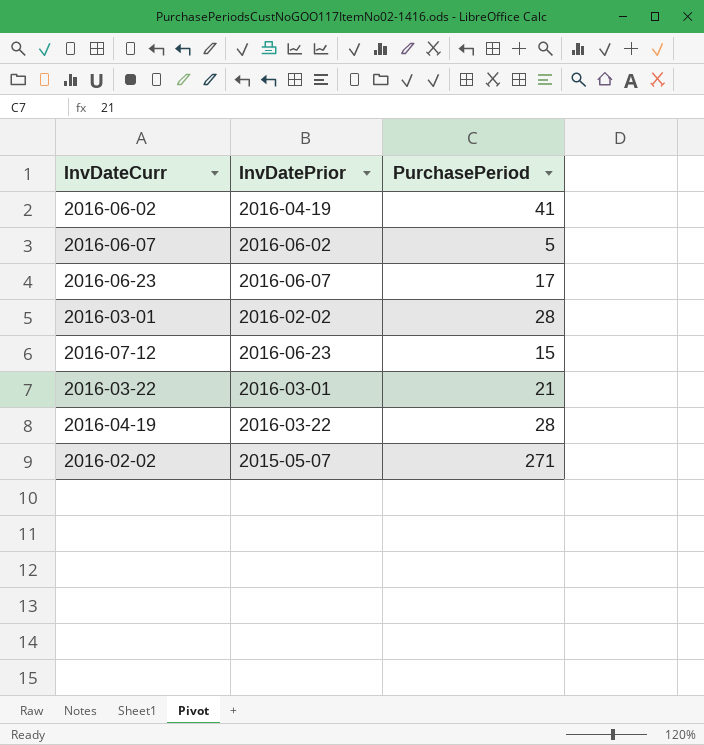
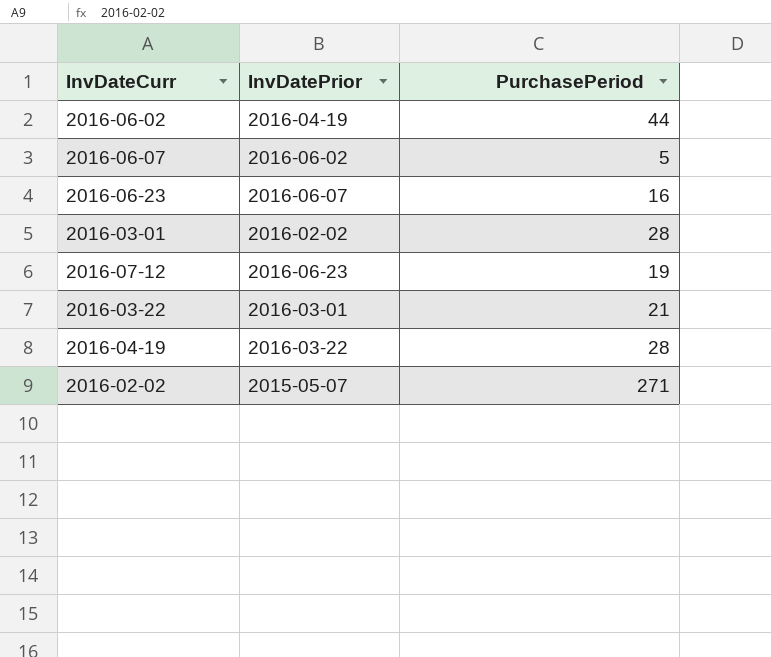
2016-06-02 | PurchasePeriod: 41 -> 44
2016-06-23 | PurchasePeriod: 17 -> 16
2016-07-12 | PurchasePeriod: 15 -> 19

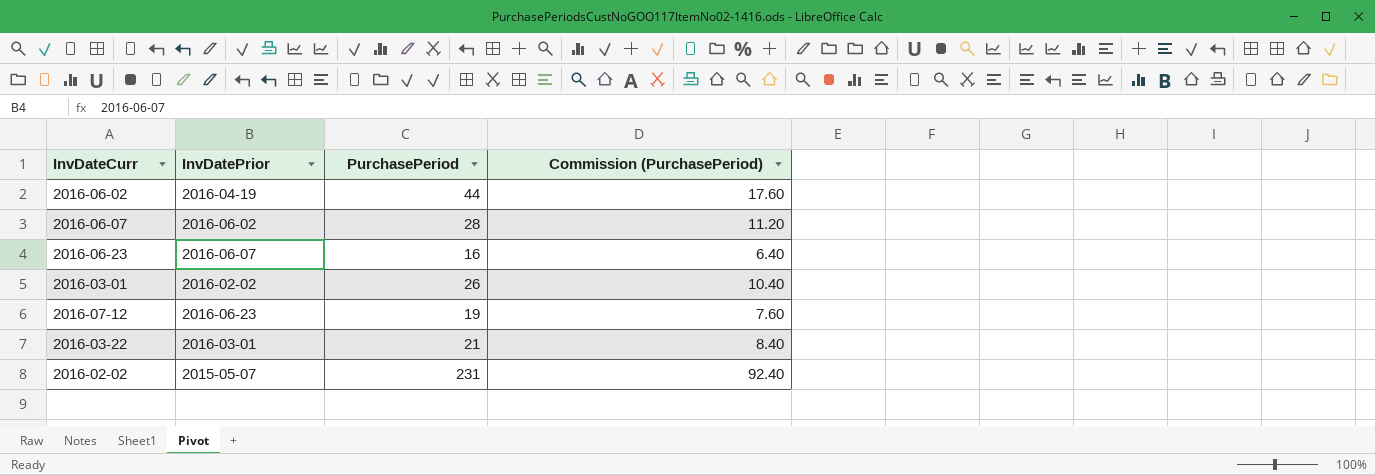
column Commission (PurchasePeriod) | formula: none -> [PurchasePeriod] * 0.4
row 2016-04-19: 2016-03-22 | 28 -> none
2016-06-07 | PurchasePeriod: 5 -> 28
2016-03-01 | PurchasePeriod: 28 -> 26
2016-02-02 | PurchasePeriod: 271 -> 231

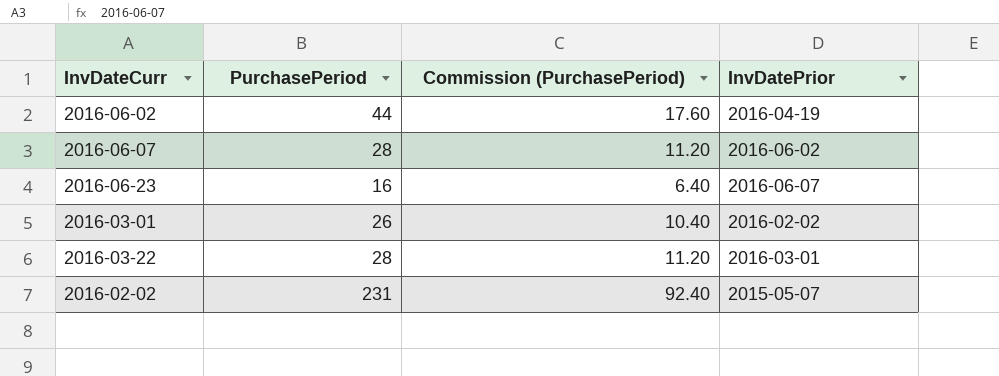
column InvDatePrior | position: 2 -> 4
row 2016-07-12: 2016-06-23 | 19 | 7.60 -> none
2016-03-22 | PurchasePeriod: 21 -> 28
2016-03-22 | Commission (PurchasePeriod): 8.40 -> 11.20

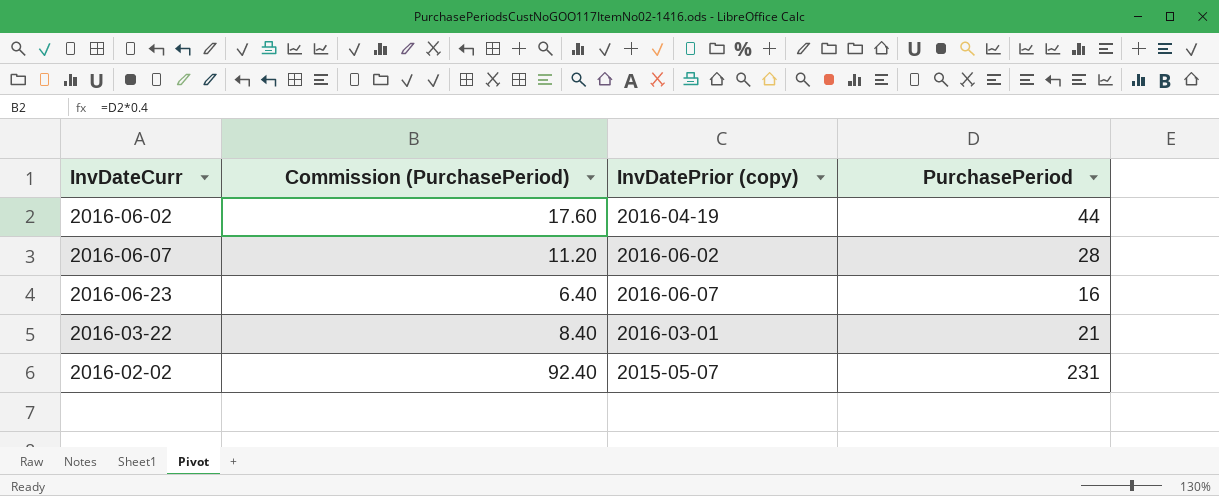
column name: InvDatePrior -> InvDatePrior (copy)
column PurchasePeriod | position: 2 -> 4
row 2016-03-01: 26 | 10.40 | 2016-02-02 -> none
2016-03-22 | Commission (PurchasePeriod): 11.20 -> 8.40
2016-03-22 | PurchasePeriod: 28 -> 21

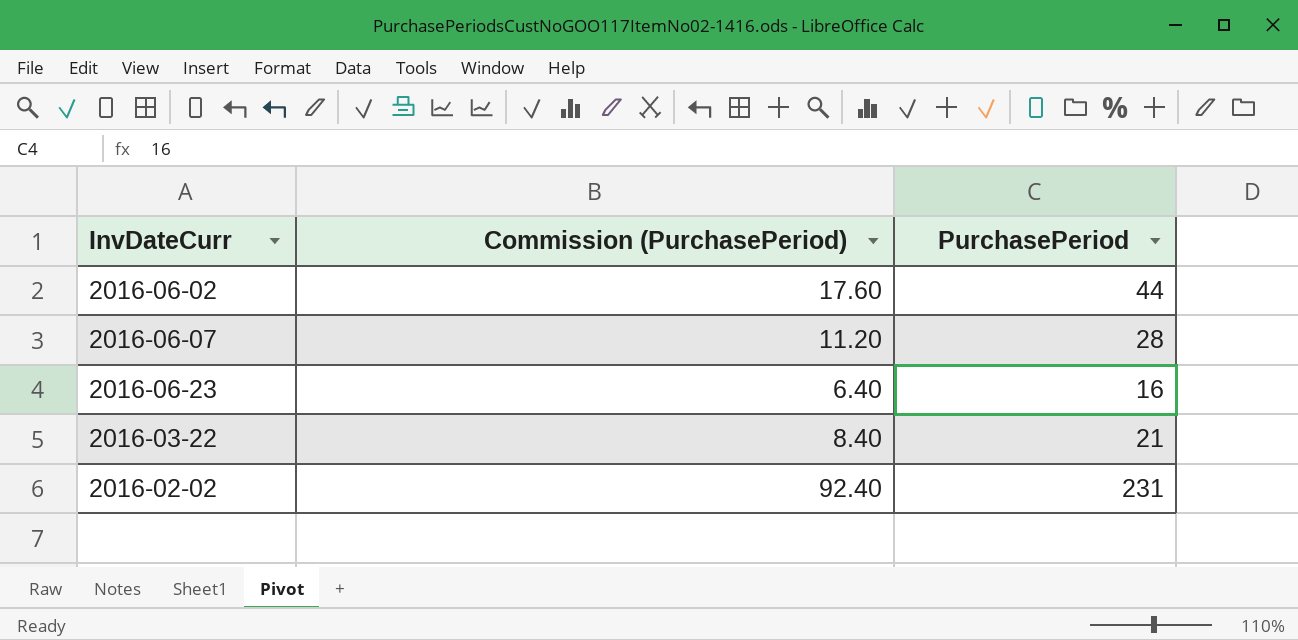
column InvDatePrior (copy) | position: 3 -> none

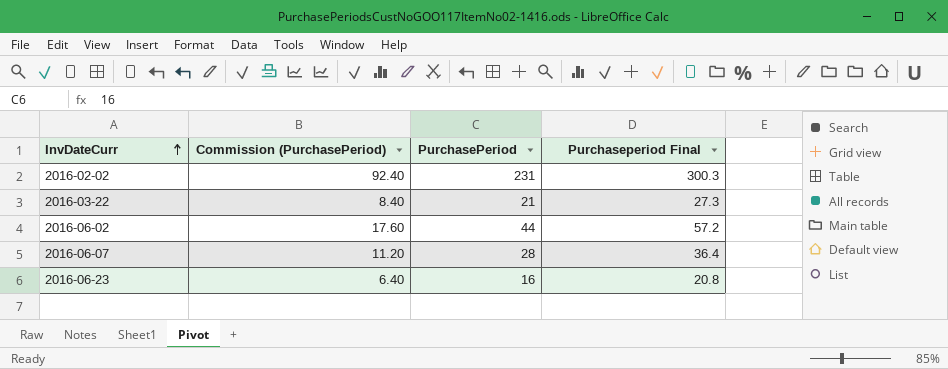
row order: none -> InvDateCurr ascending
column Purchaseperiod Final | formula: none -> [PurchasePeriod] * 1.3

